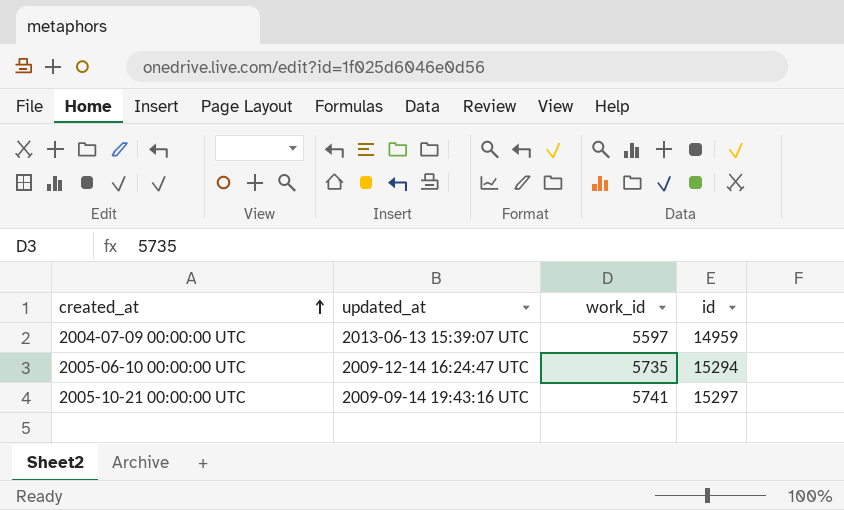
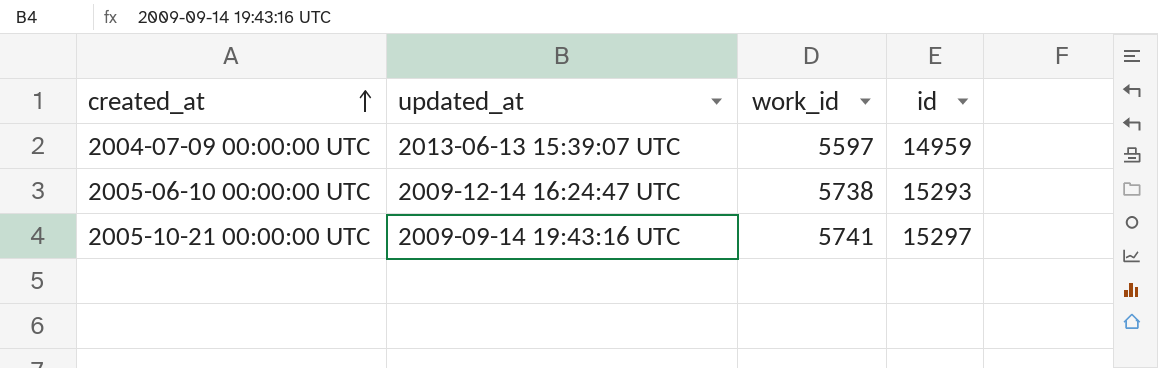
2005-06-10 00:00:00 UTC | work_id: 5735 -> 5738
2005-06-10 00:00:00 UTC | id: 15294 -> 15293

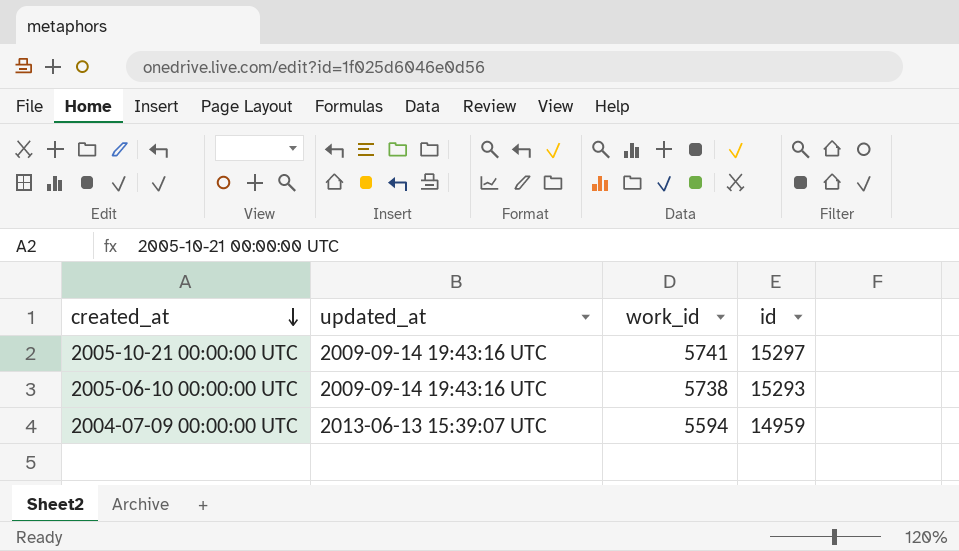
row order: created_at ascending -> created_at descending
2005-06-10 00:00:00 UTC | updated_at: 2009-12-14 16:24:47 UTC -> 2009-09-14 19:43:16 UTC
2004-07-09 00:00:00 UTC | work_id: 5597 -> 5594

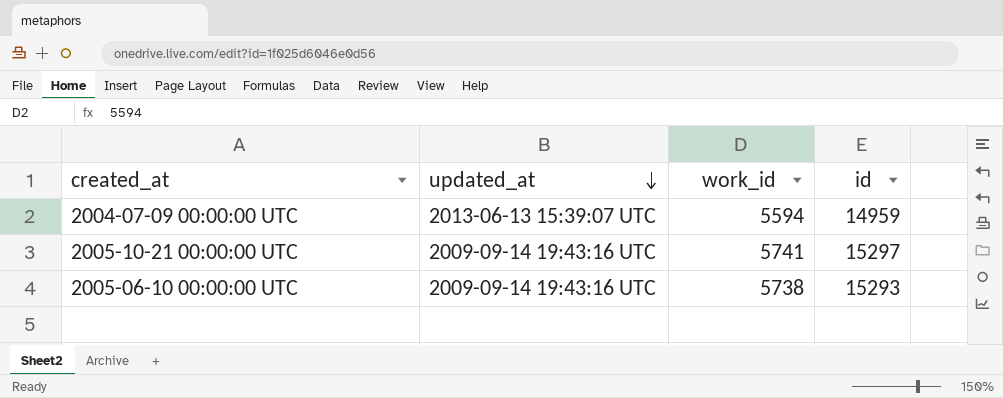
row order: created_at descending -> updated_at descending

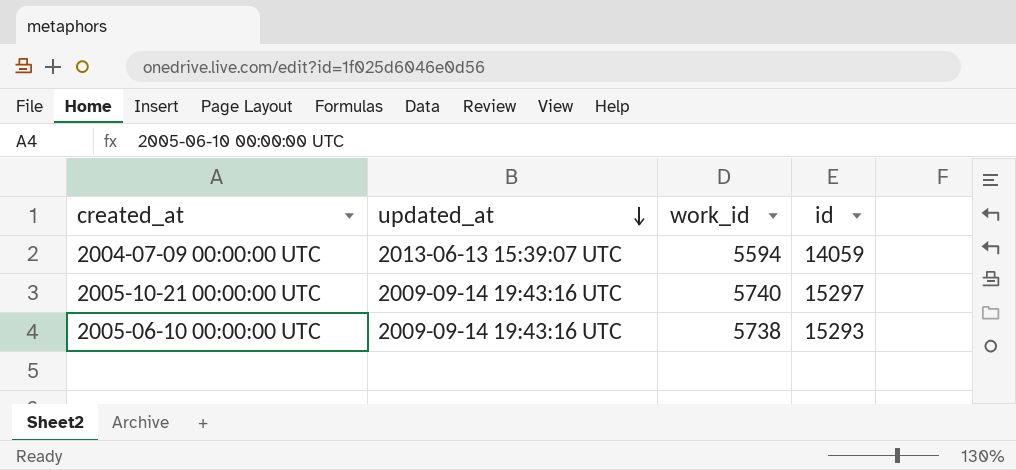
2004-07-09 00:00:00 UTC | id: 14959 -> 14059
2005-10-21 00:00:00 UTC | work_id: 5741 -> 5740

